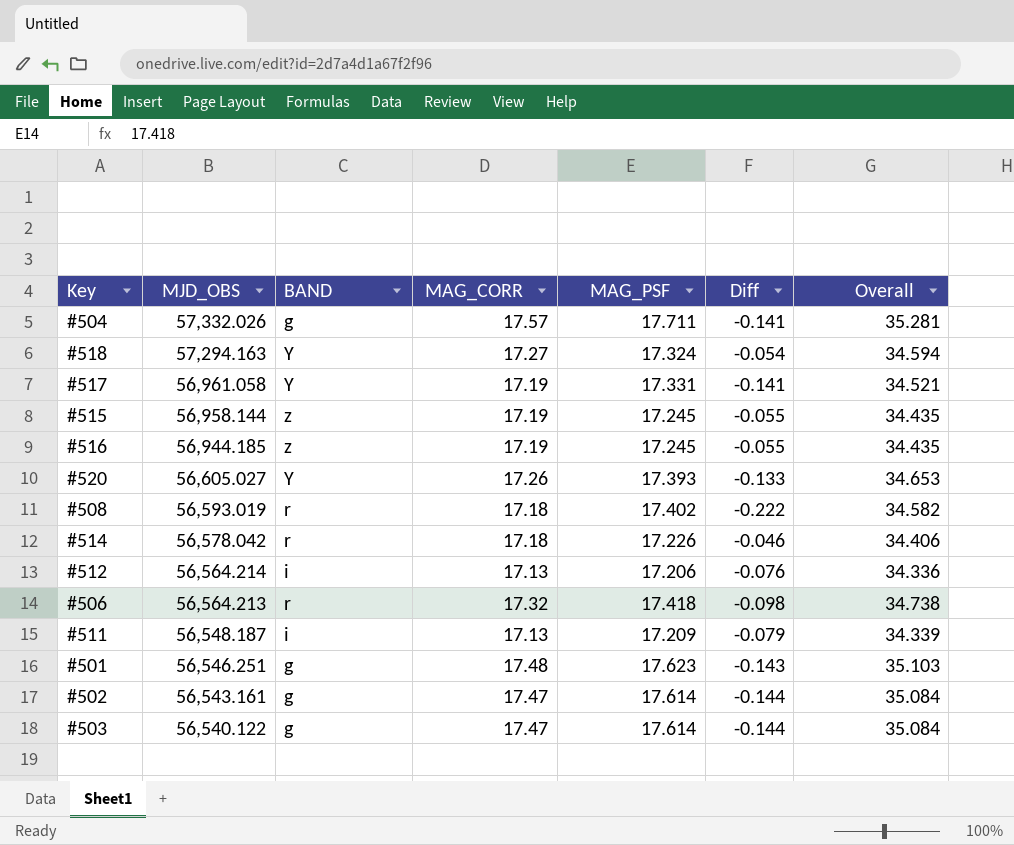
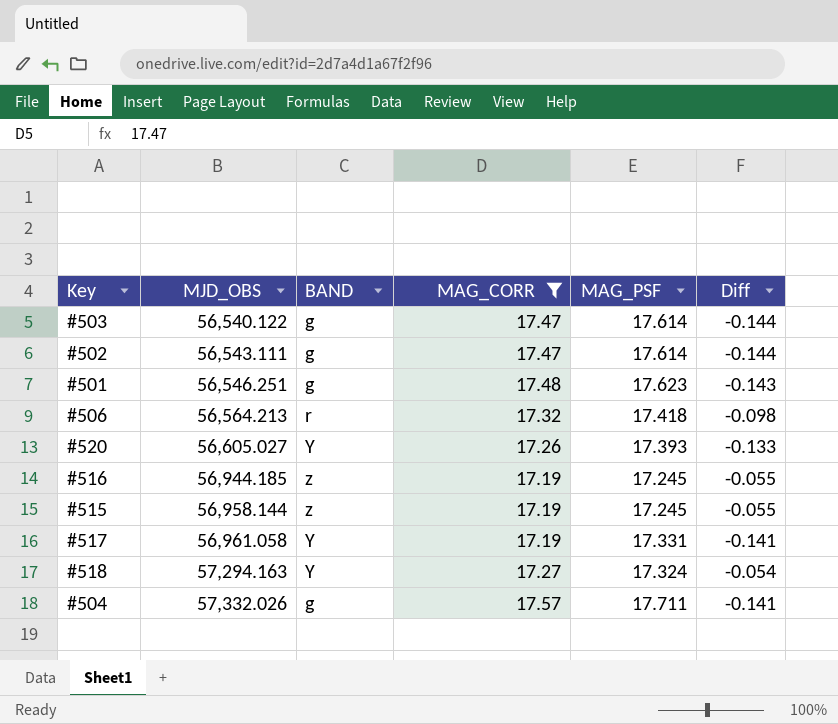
filter: none -> MAG_CORR >= 17.19
row order: MJD_OBS descending -> MJD_OBS ascending
column Overall | formula: [MAG_CORR] + [MAG_PSF] -> none
#502 | MJD_OBS: 56,543.161 -> 56,543.111

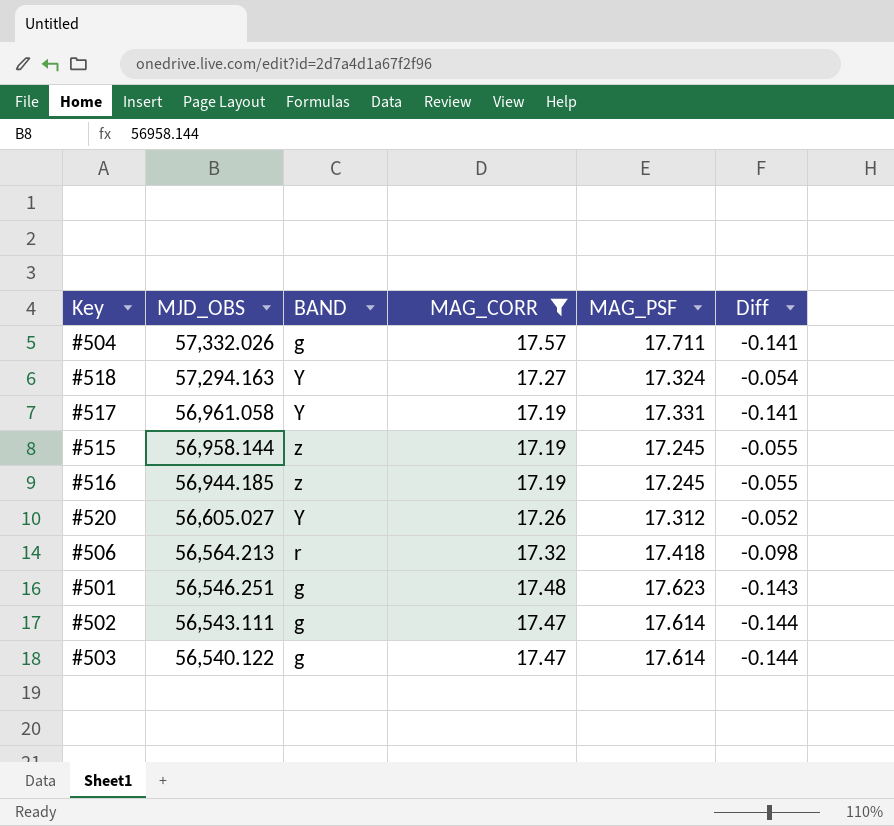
row order: MJD_OBS ascending -> MJD_OBS descending
#520 | MAG_PSF: 17.393 -> 17.312
#520 | Diff: -0.133 -> -0.052

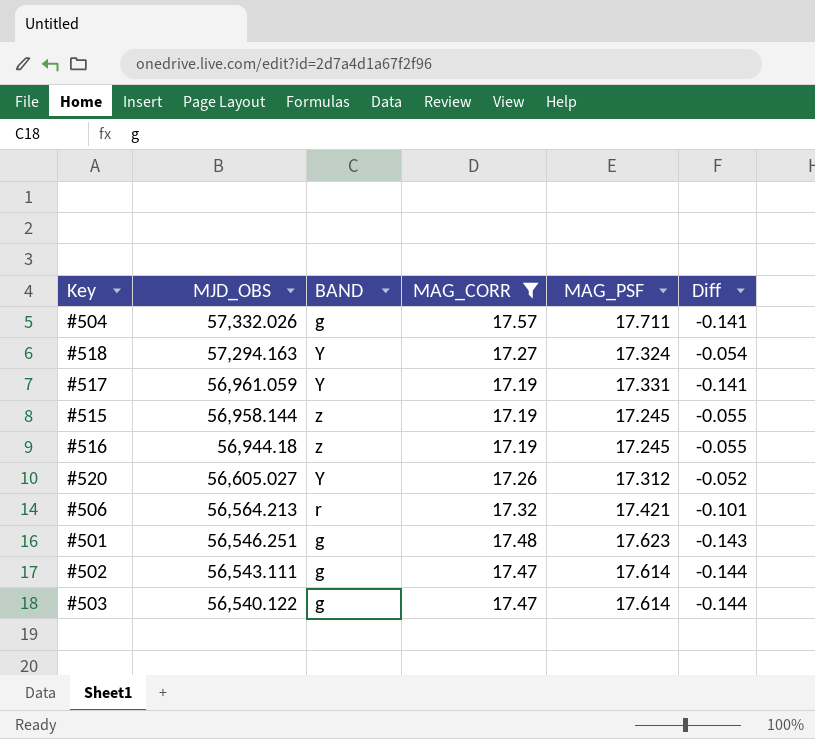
#517 | MJD_OBS: 56,961.058 -> 56,961.059
#516 | MJD_OBS: 56,944.185 -> 56,944.18
#506 | MAG_PSF: 17.418 -> 17.421
#506 | Diff: -0.098 -> -0.101

